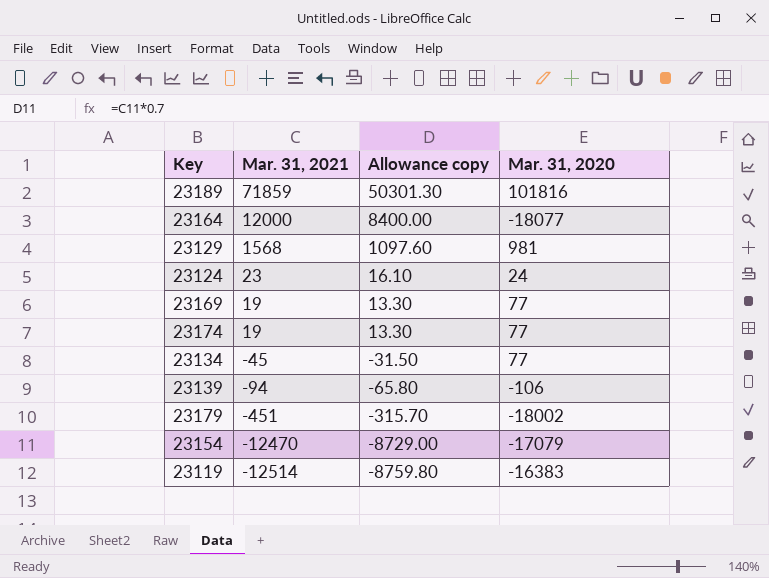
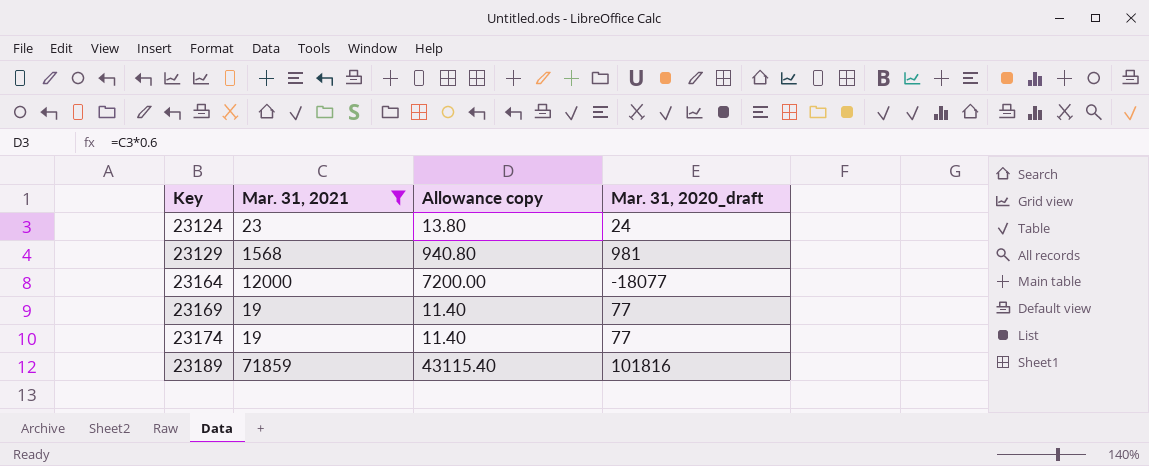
filter: none -> Mar. 31, 2021 >= 19
row order: Mar. 31, 2021 descending -> Key ascending
column Allowance copy | formula: [Mar. 31, 2021] * 0.7 -> [Mar. 31, 2021] * 0.6
column name: Mar. 31, 2020 -> Mar. 31, 2020_draft

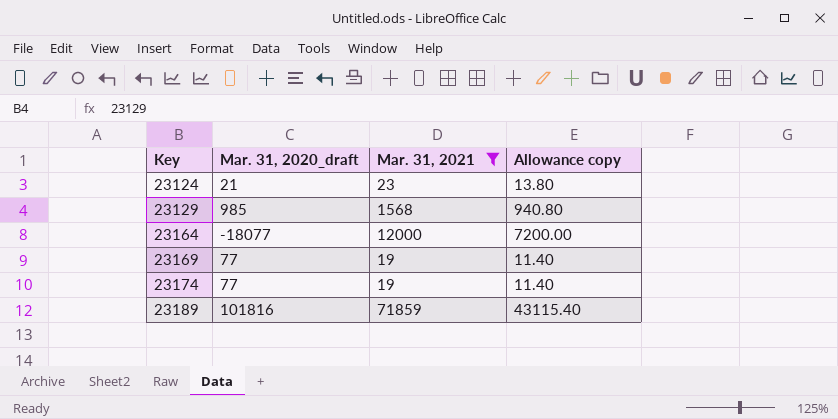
column Mar. 31, 2020_draft | position: 4 -> 2
23124 | Mar. 31, 2020_draft: 24 -> 21
23129 | Mar. 31, 2020_draft: 981 -> 985

